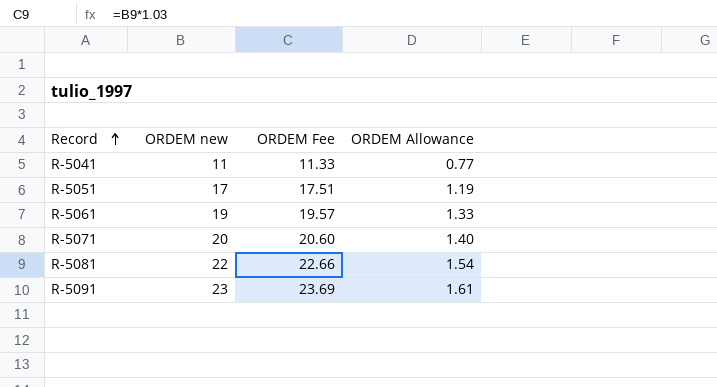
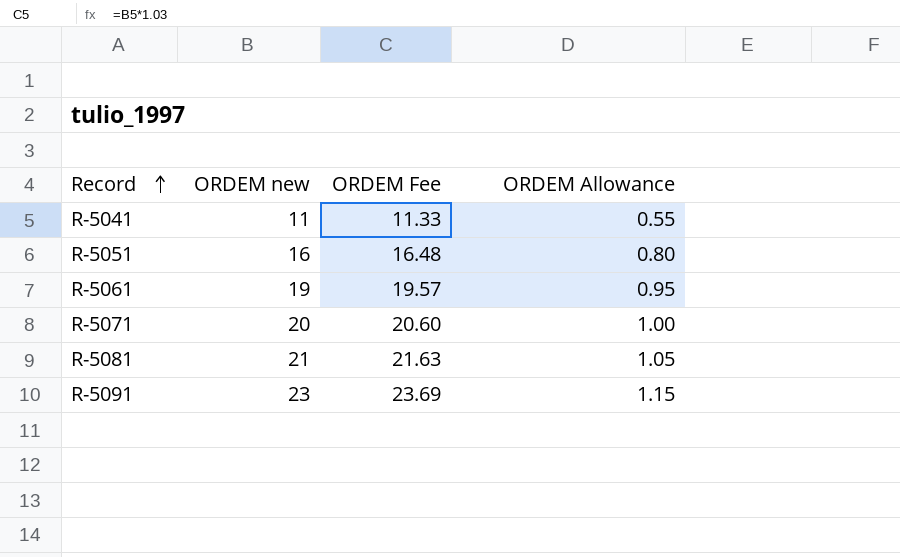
column ORDEM Allowance | formula: [ORDEM new] * 0.07 -> [ORDEM new] * 0.05
R-5051 | ORDEM new: 17 -> 16
R-5051 | ORDEM Fee: 17.51 -> 16.48
R-5081 | ORDEM new: 22 -> 21
R-5081 | ORDEM Fee: 22.66 -> 21.63

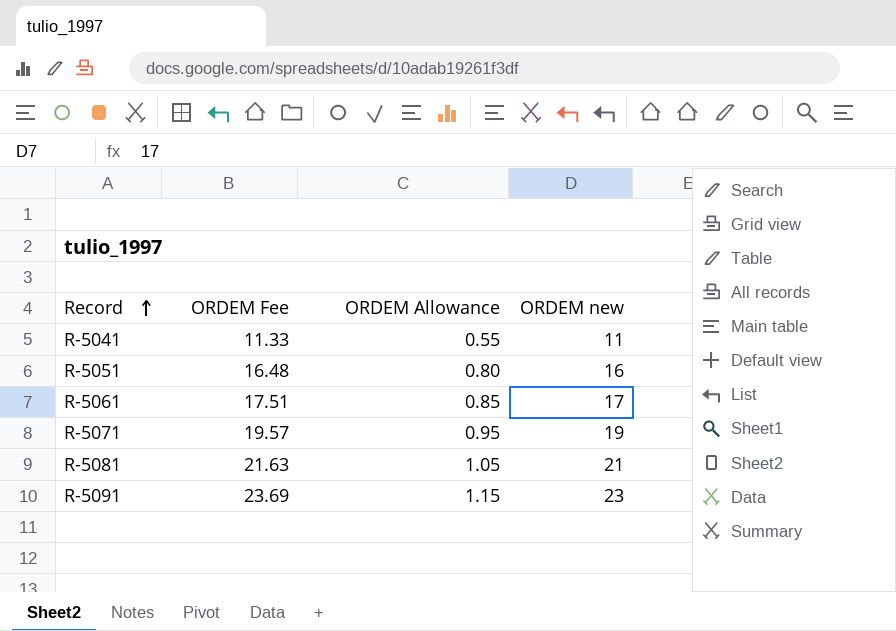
column ORDEM new | position: 2 -> 4
R-5061 | ORDEM Fee: 19.57 -> 17.51
R-5061 | ORDEM Allowance: 0.95 -> 0.85
R-5061 | ORDEM new: 19 -> 17
R-5071 | ORDEM Fee: 20.60 -> 19.57
R-5071 | ORDEM Allowance: 1.00 -> 0.95
R-5071 | ORDEM new: 20 -> 19

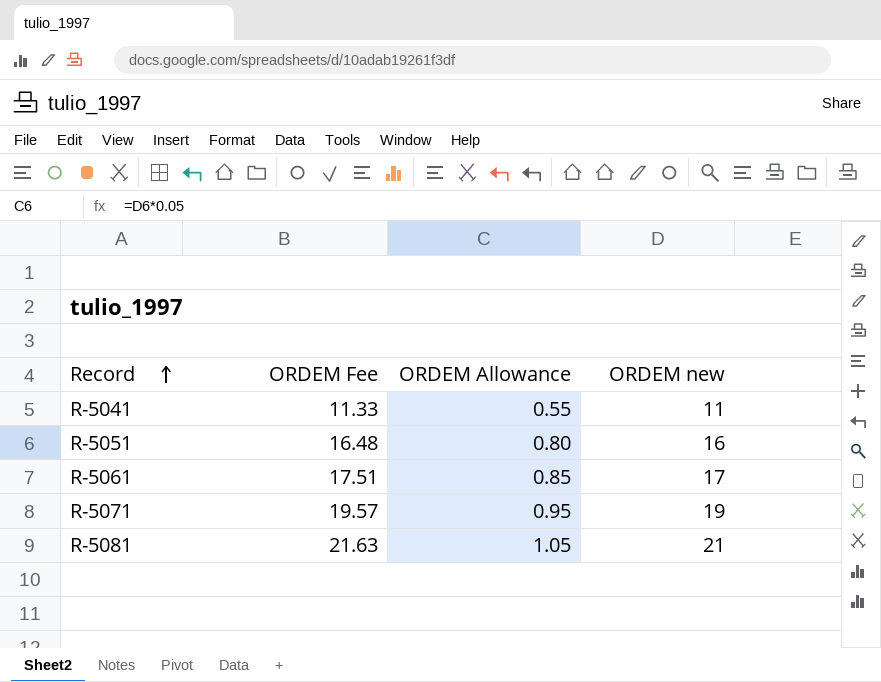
row R-5091: 23.69 | 1.15 | 23 -> none

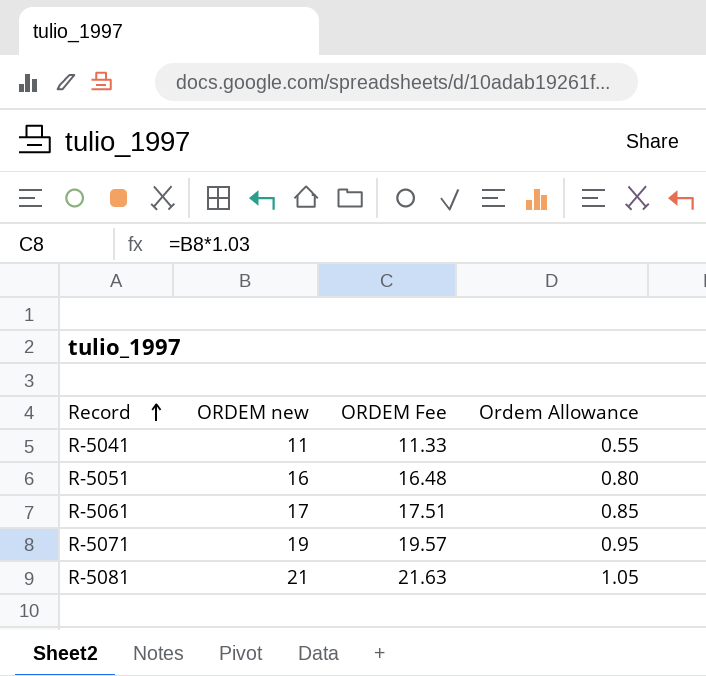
column ORDEM new | position: 4 -> 2
column name: ORDEM Allowance -> Ordem Allowance

